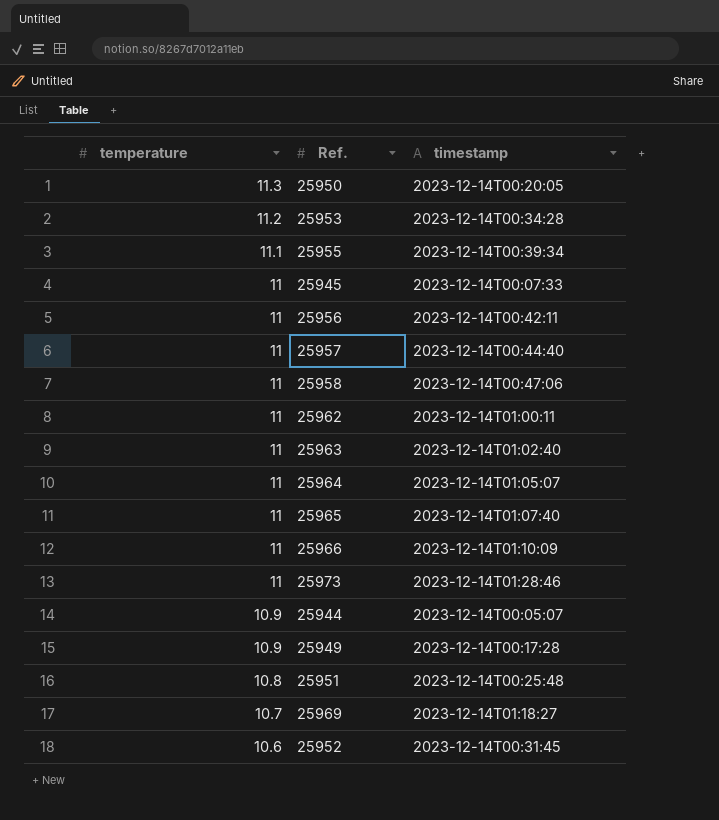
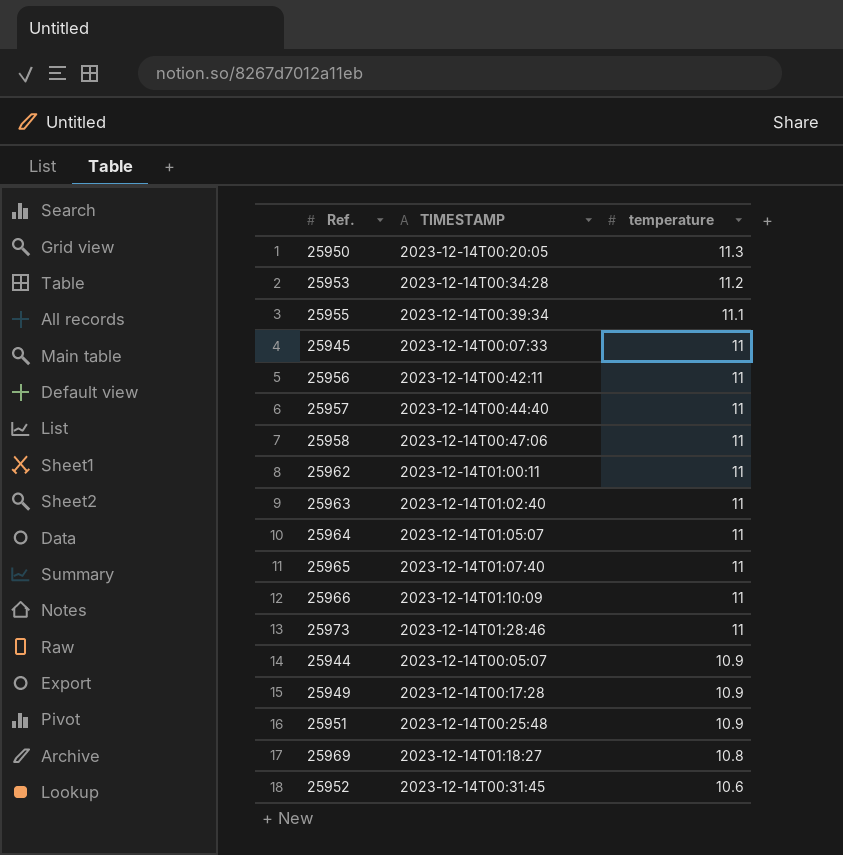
column name: timestamp -> TIMESTAMP
column temperature | position: 1 -> 3
25951 | temperature: 10.8 -> 10.9
25969 | temperature: 10.7 -> 10.8

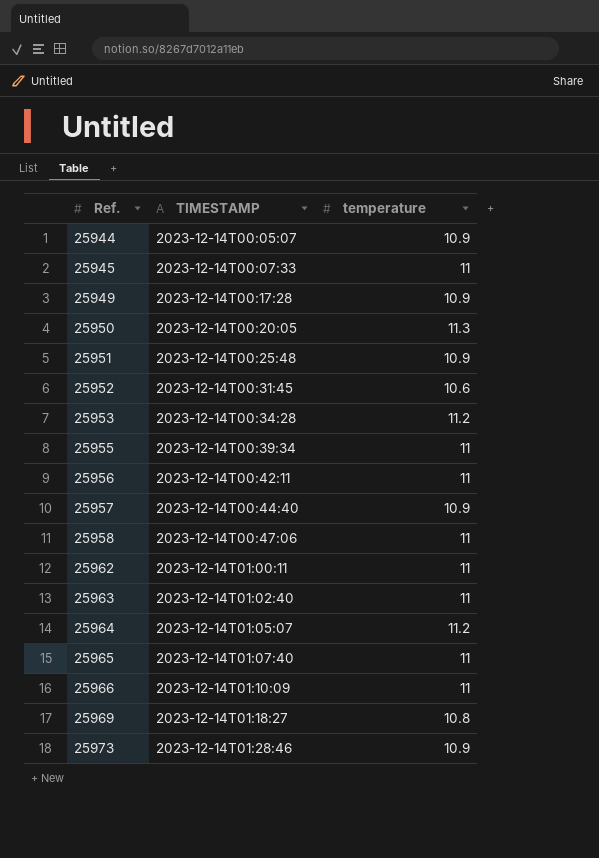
row order: temperature descending -> Ref. ascending
25955 | temperature: 11.1 -> 11
25957 | temperature: 11 -> 10.9
25964 | temperature: 11 -> 11.2
25973 | temperature: 11 -> 10.9

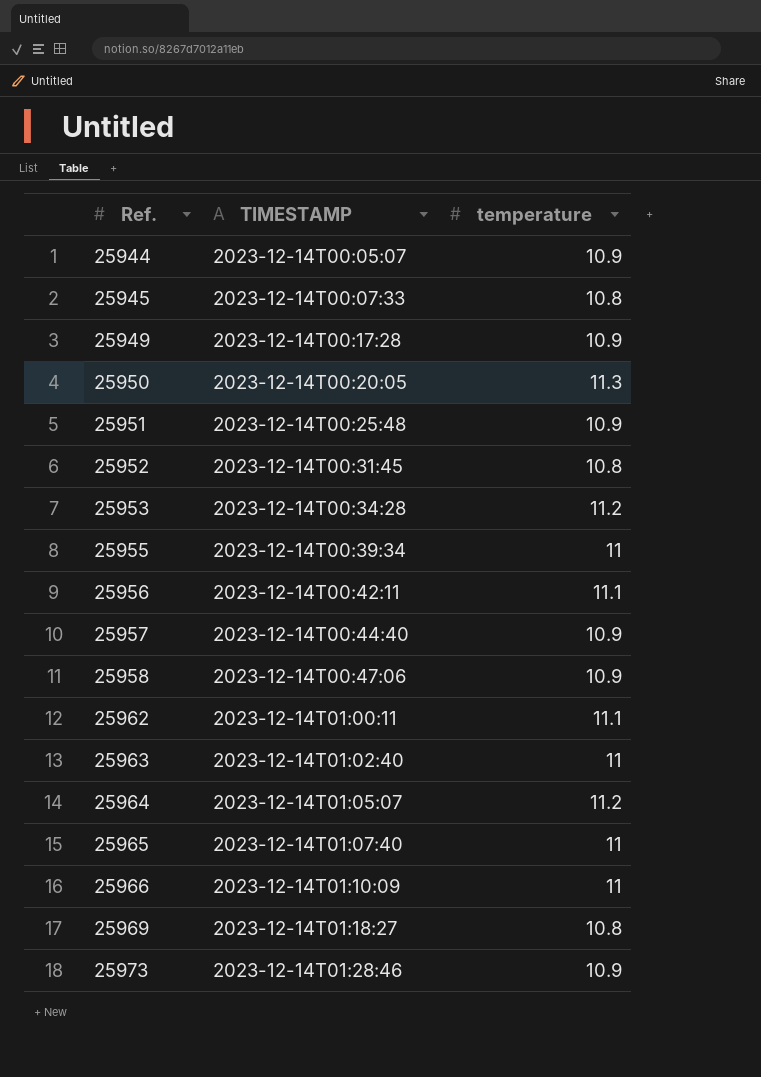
25945 | temperature: 11 -> 10.8
25952 | temperature: 10.6 -> 10.8
25956 | temperature: 11 -> 11.1
25958 | temperature: 11 -> 10.9
25962 | temperature: 11 -> 11.1

